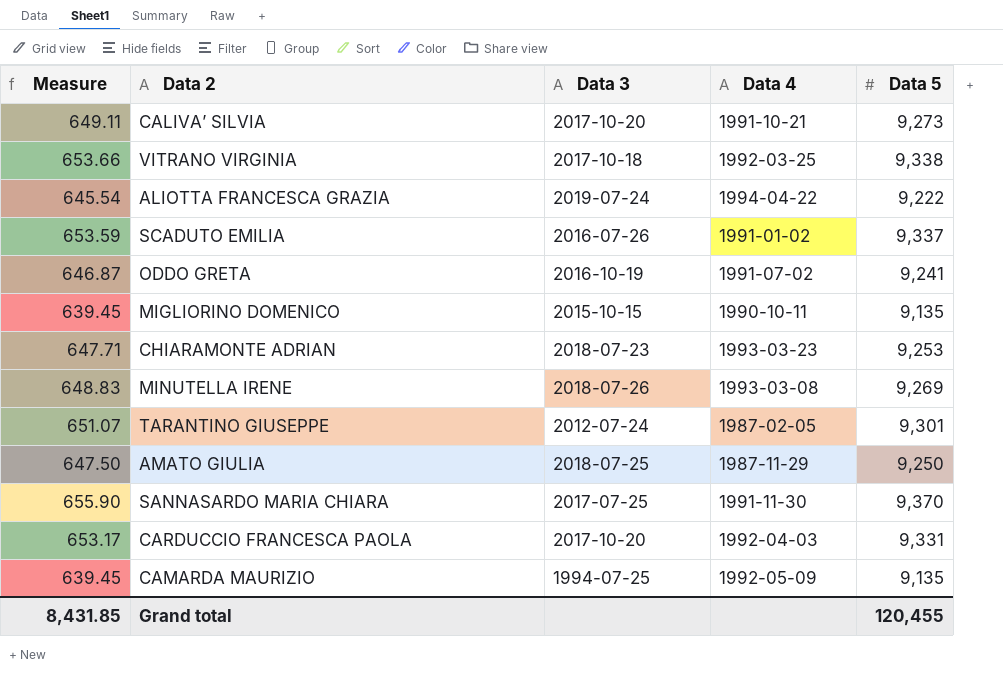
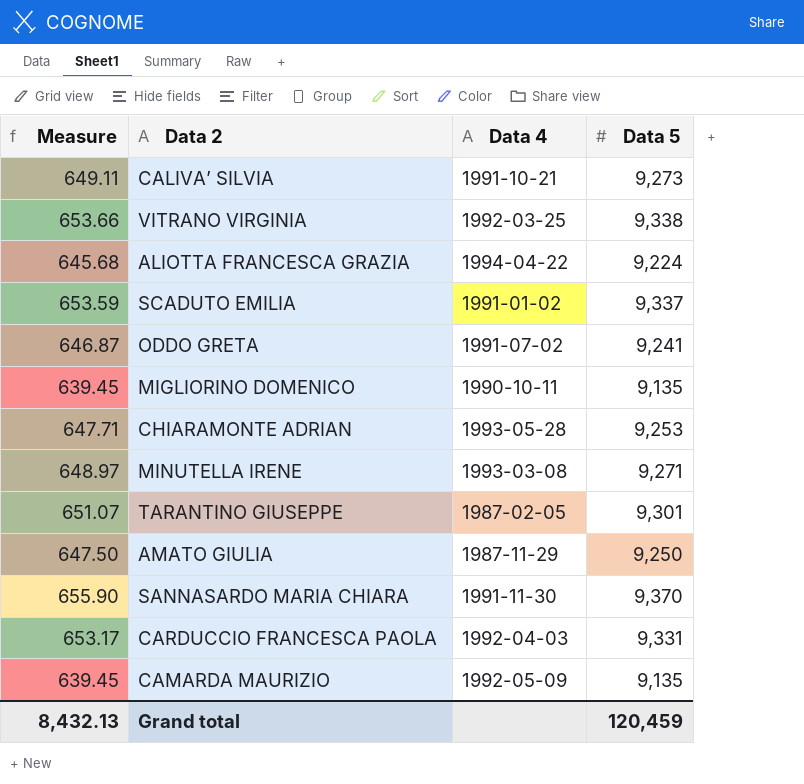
column Data 3 | position: 3 -> none
ALIOTTA FRANCESCA GRAZIA | Measure: 645.54 -> 645.68
ALIOTTA FRANCESCA GRAZIA | Data 5: 9,222 -> 9,224
CHIARAMONTE ADRIAN | Data 4: 1993-03-23 -> 1993-05-28
MINUTELLA IRENE | Measure: 648.83 -> 648.97
MINUTELLA IRENE | Data 5: 9,269 -> 9,271
Grand total | Measure: 8,431.85 -> 8,432.13
Grand total | Data 5: 120,455 -> 120,459

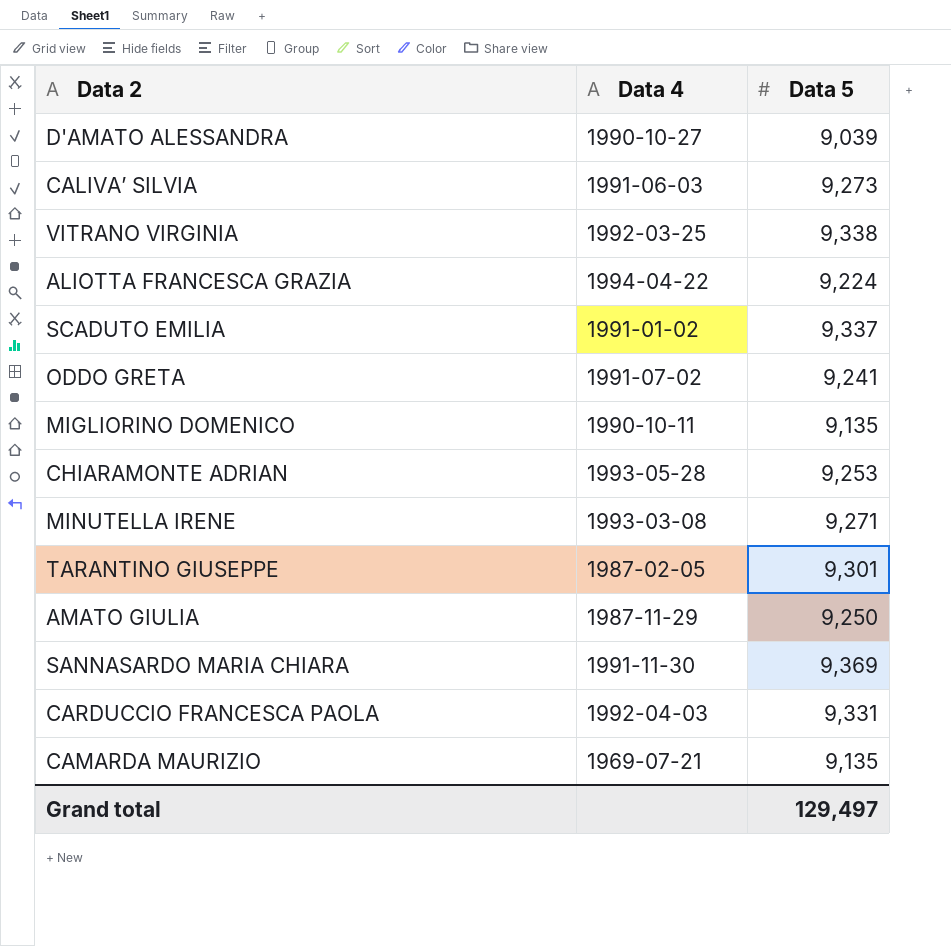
column Measure | formula: [Data 5] * 0.07 -> none
row D'AMATO ALESSANDRA: none -> 1990-10-27 | 9,039
CALIVA’ SILVIA | Data 4: 1991-10-21 -> 1991-06-03
SANNASARDO MARIA CHIARA | Data 5: 9,370 -> 9,369
CAMARDA MAURIZIO | Data 4: 1992-05-09 -> 1969-07-21
Grand total | Data 5: 120,459 -> 129,497

